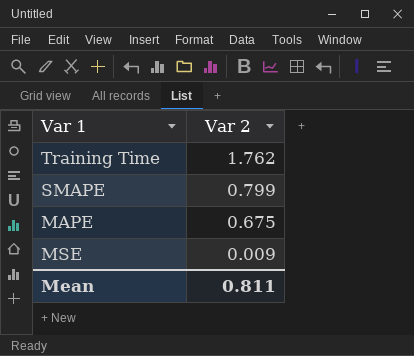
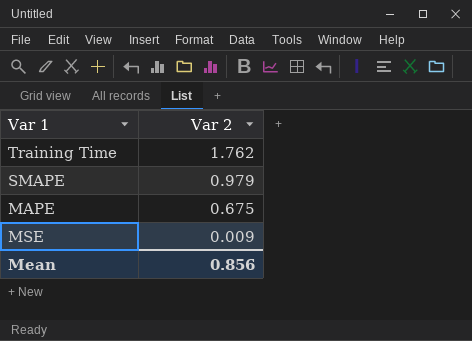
SMAPE | Var 2: 0.799 -> 0.979
Mean | Var 2: 0.811 -> 0.856

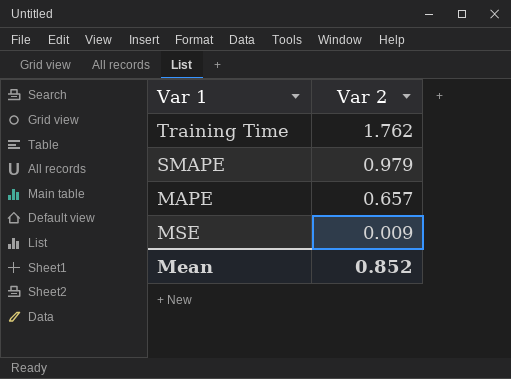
MAPE | Var 2: 0.675 -> 0.657
Mean | Var 2: 0.856 -> 0.852

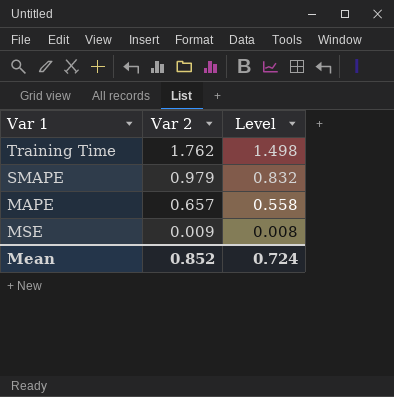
column Level | formula: none -> [Var 2] * 0.85

